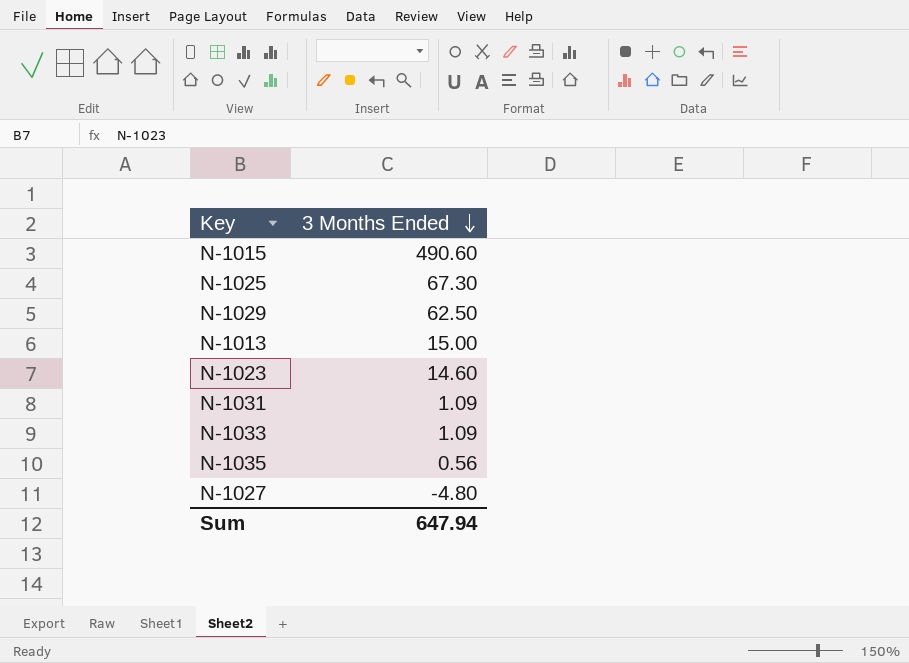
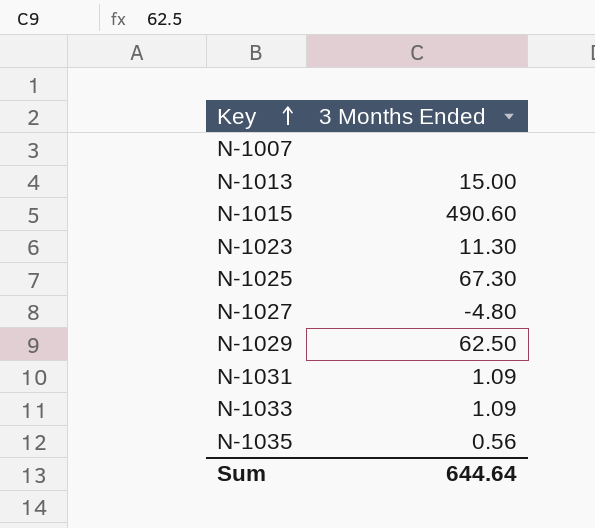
row order: 3 Months Ended descending -> Key ascending
row N-1007: none -> none
N-1023 | 3 Months Ended: 14.60 -> 11.30
Sum | 3 Months Ended: 647.94 -> 644.64

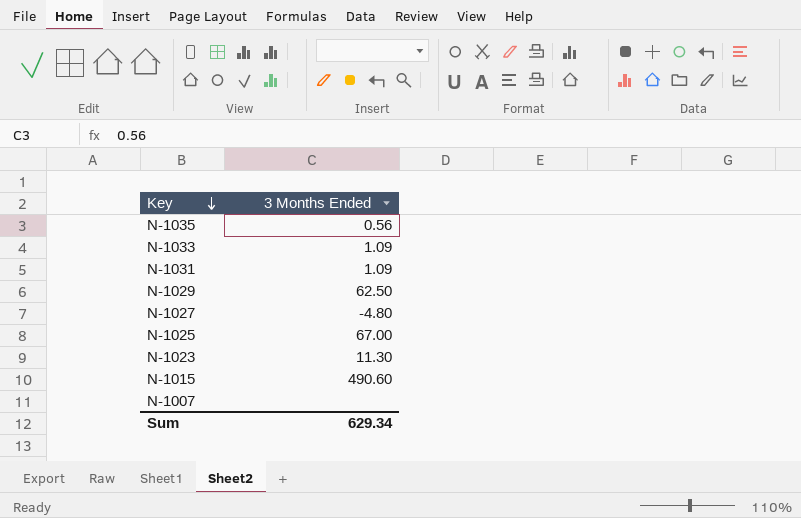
row order: Key ascending -> Key descending
row N-1013: 15.00 -> none
N-1025 | 3 Months Ended: 67.30 -> 67.00
Sum | 3 Months Ended: 644.64 -> 629.34

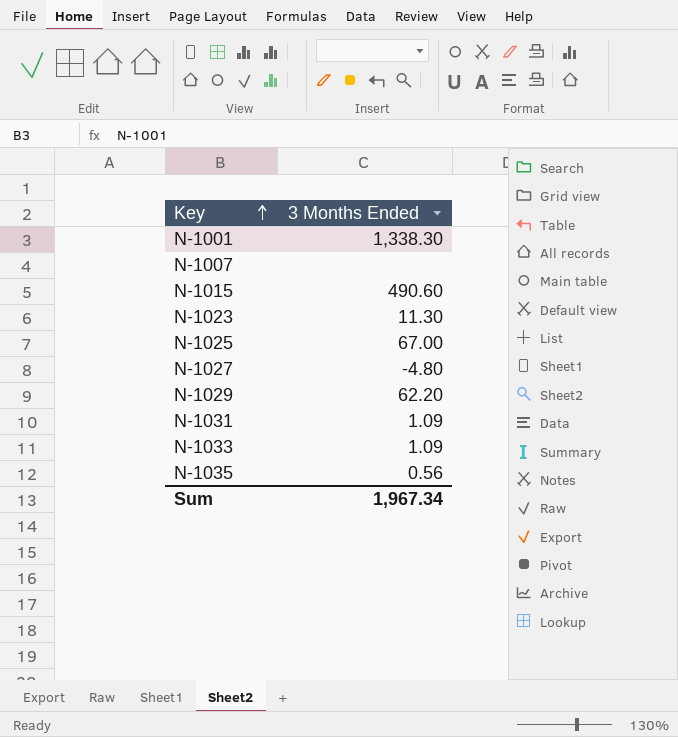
row order: Key descending -> Key ascending
row N-1001: none -> 1,338.30
N-1029 | 3 Months Ended: 62.50 -> 62.20
Sum | 3 Months Ended: 629.34 -> 1,967.34

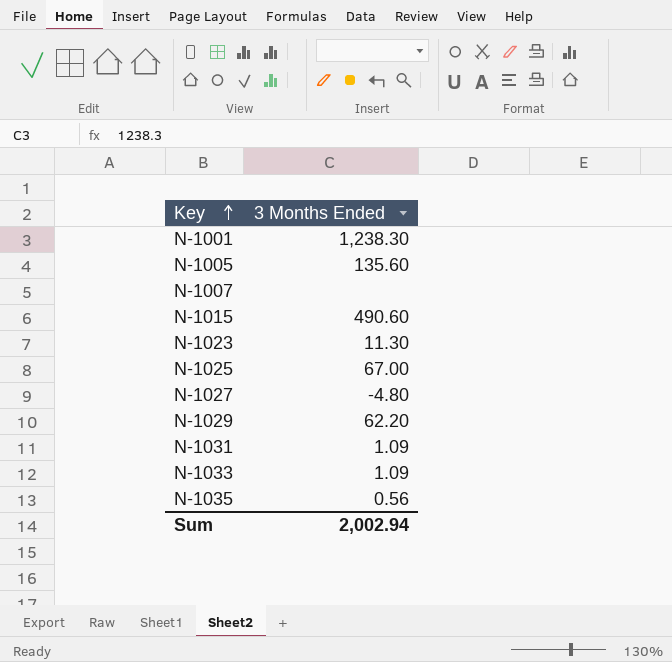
N-1001 | 3 Months Ended: 1,338.30 -> 1,238.30
row N-1005: none -> 135.60
Sum | 3 Months Ended: 1,967.34 -> 2,002.94

